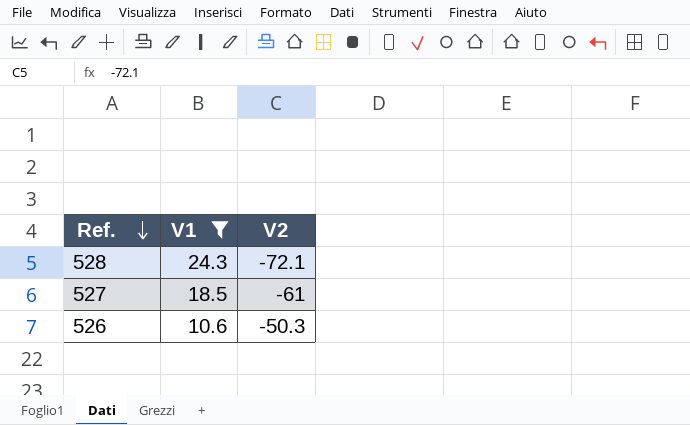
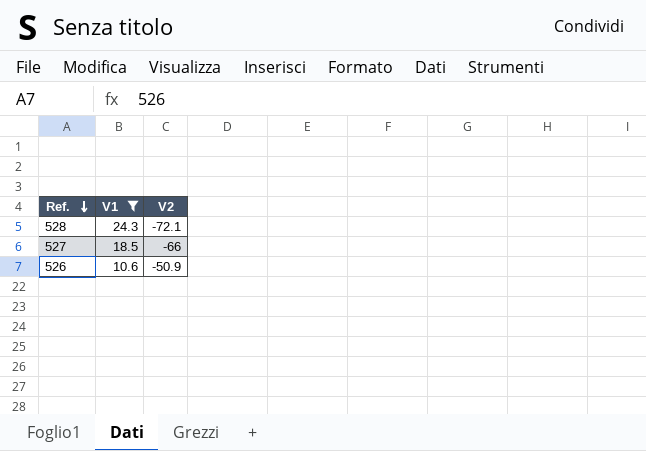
527 | V2: -61 -> -66
526 | V2: -50.3 -> -50.9

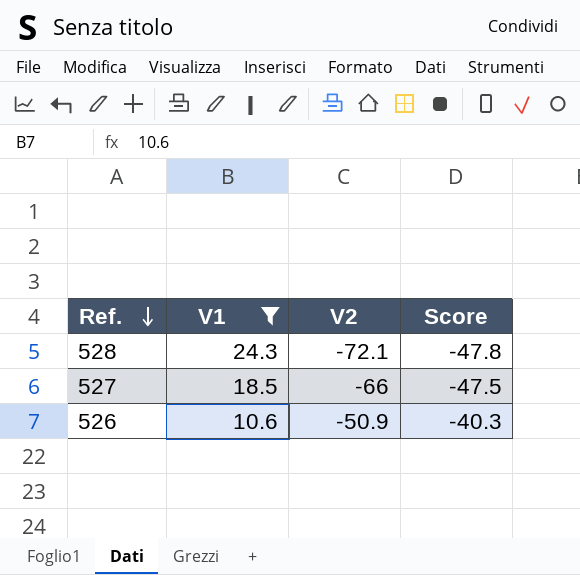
column Score | formula: none -> [V1] + [V2]

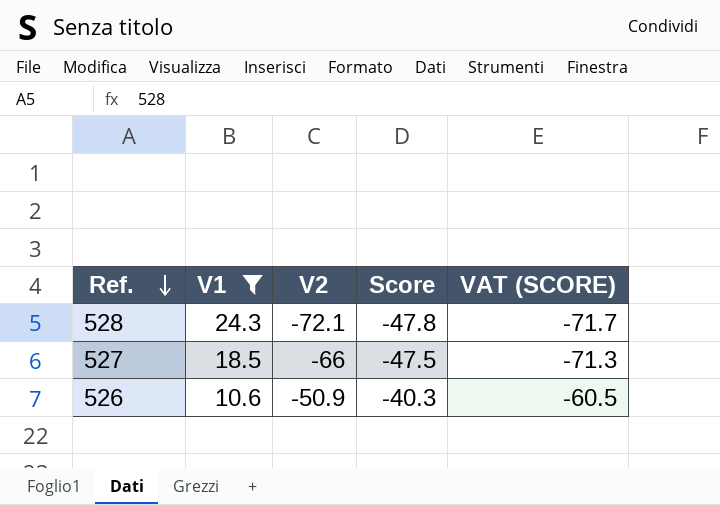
column VAT (SCORE) | formula: none -> [Score] * 1.5

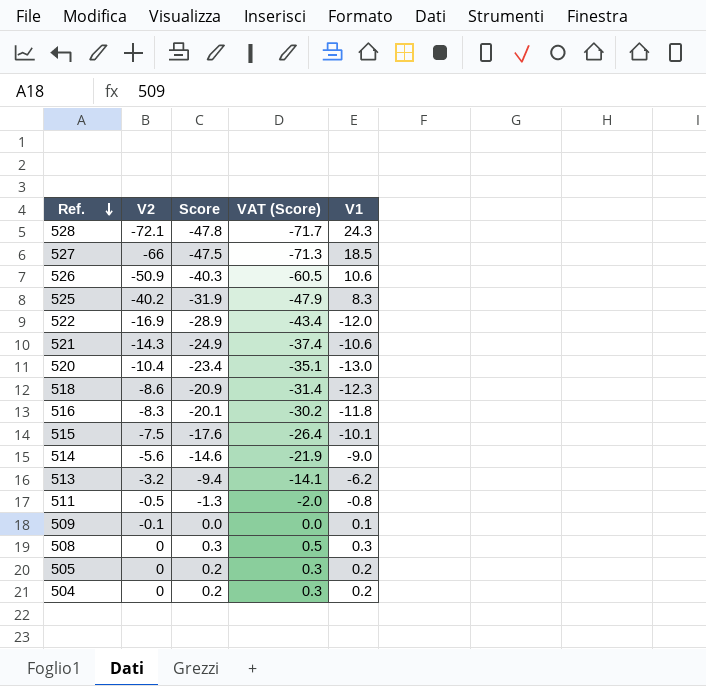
filter: V1 >= 10.6 -> none
column name: VAT (SCORE) -> VAT (Score)
column V1 | position: 2 -> 5

